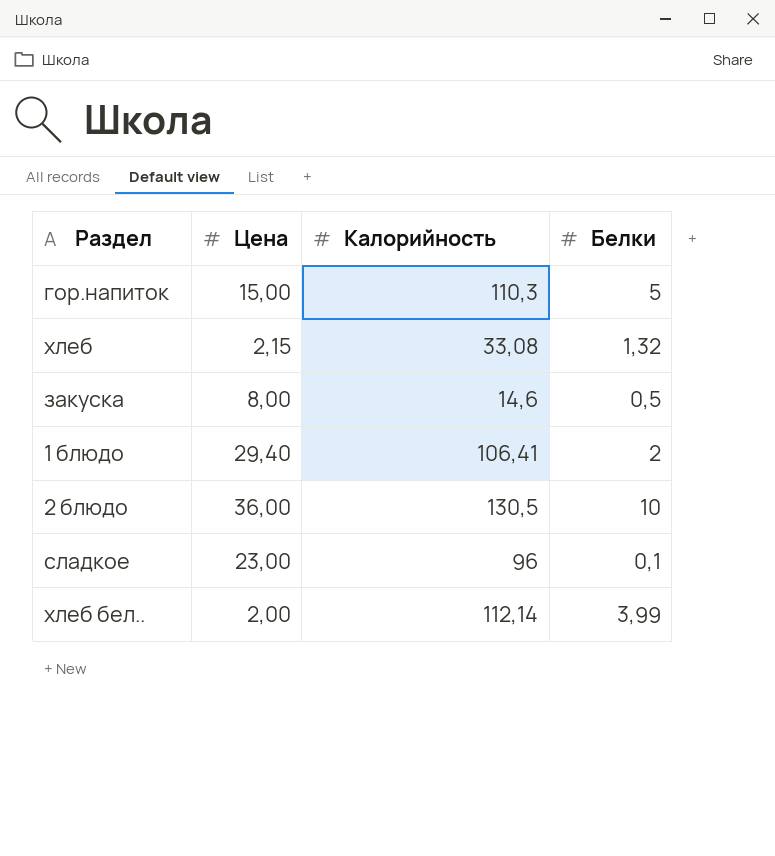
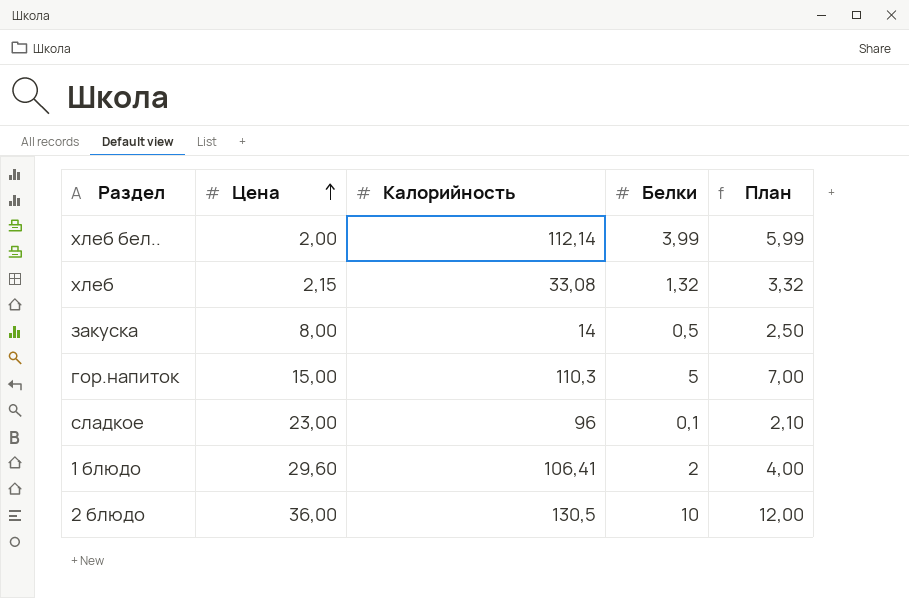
row order: none -> Цена ascending
column План | formula: none -> [Белки] + 2
закуска | Калорийность: 14,6 -> 14
1 блюдо | Цена: 29,40 -> 29,60

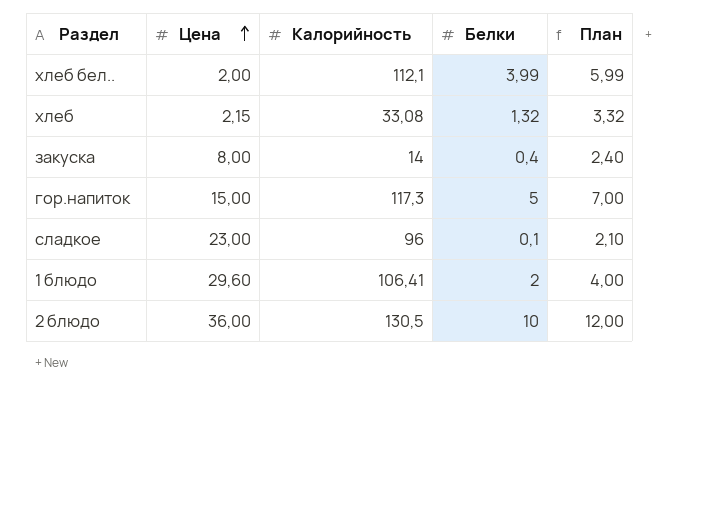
хлеб бел.. | Калорийность: 112,14 -> 112,1
закуска | Белки: 0,5 -> 0,4
закуска | План: 2,50 -> 2,40
гор.напиток | Калорийность: 110,3 -> 117,3

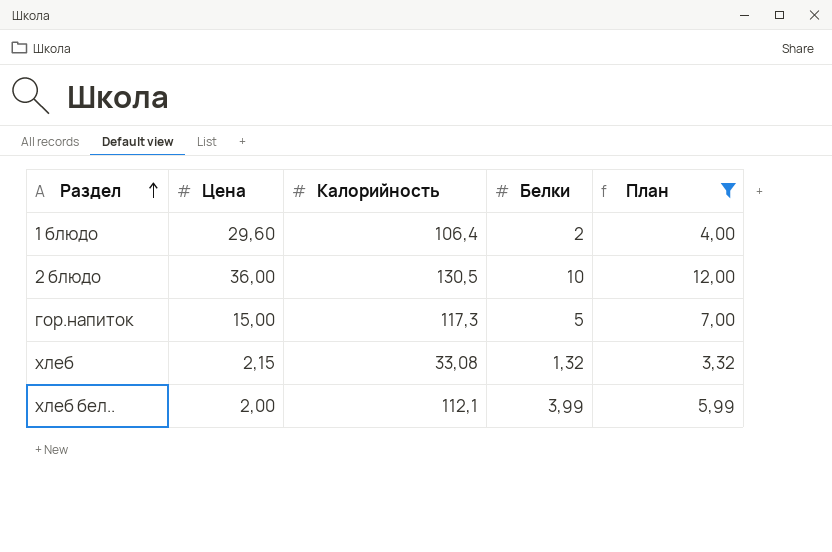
filter: none -> План >= 3,32
row order: Цена ascending -> Раздел ascending
1 блюдо | Калорийность: 106,41 -> 106,4

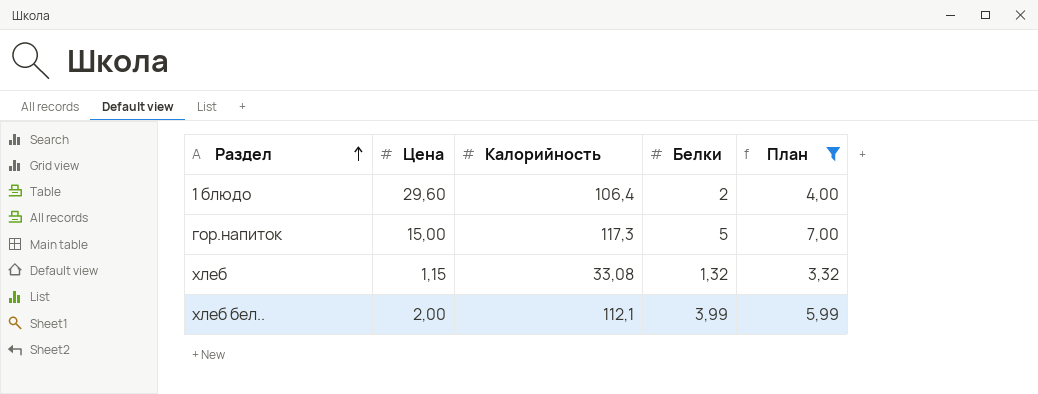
row 2 блюдо: 36,00 | 130,5 | 10 | 12,00 -> none
хлеб | Цена: 2,15 -> 1,15

